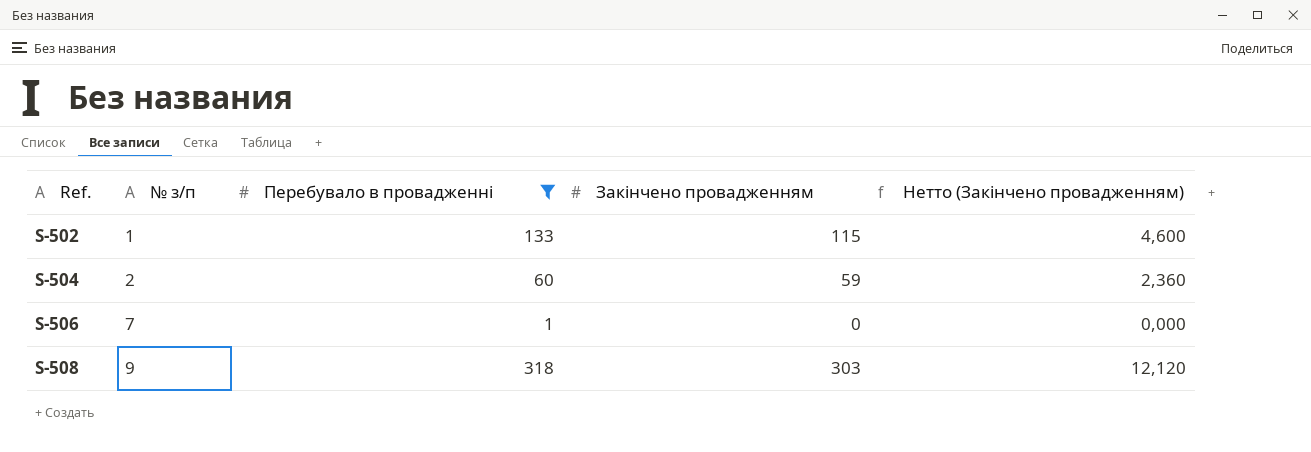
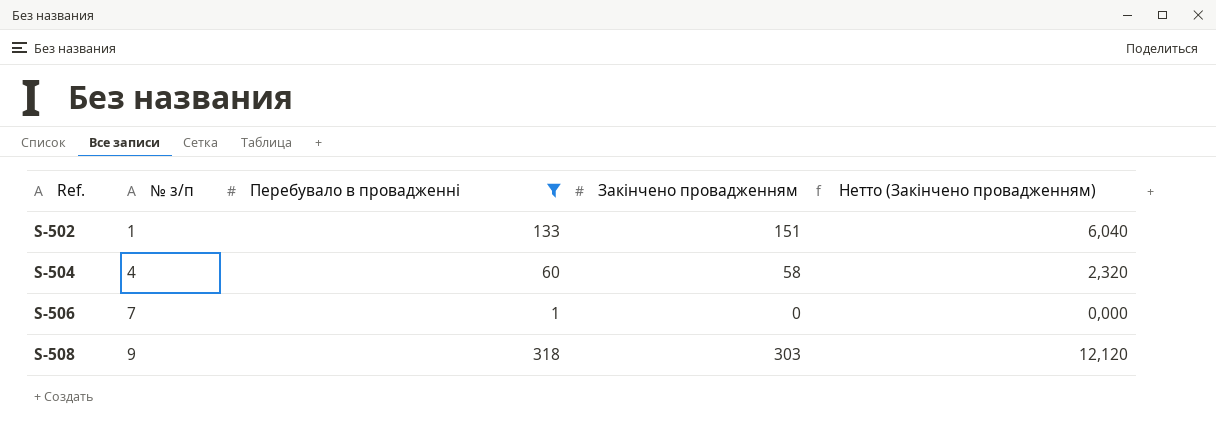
S-502 | Закінчено провадженням: 115 -> 151
S-502 | Нетто (Закінчено провадженням): 4,600 -> 6,040
S-504 | № з/п: 2 -> 4
S-504 | Закінчено провадженням: 59 -> 58
S-504 | Нетто (Закінчено провадженням): 2,360 -> 2,320

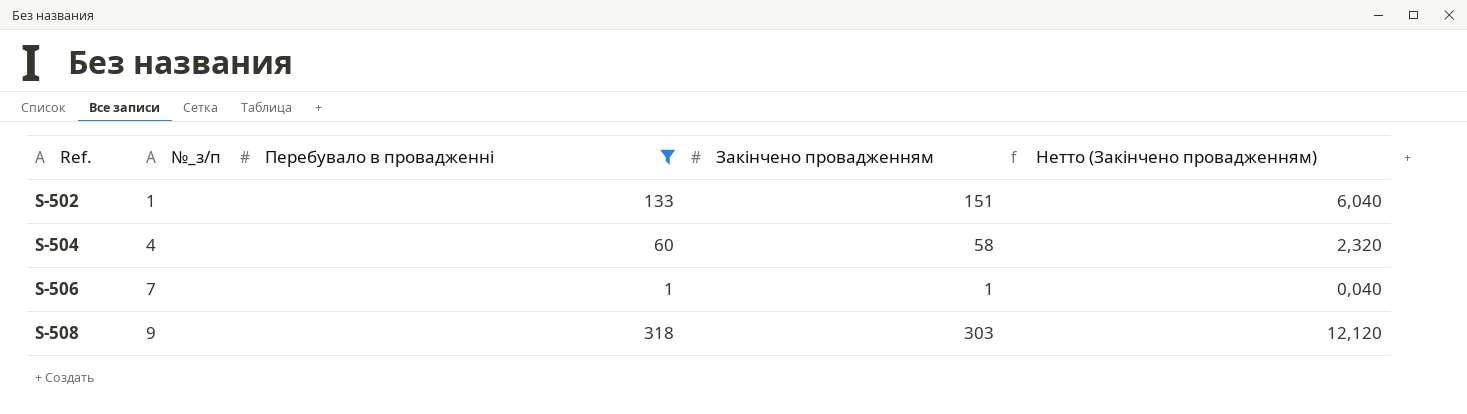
column name: № з/п -> №_з/п
S-506 | Закінчено провадженням: 0 -> 1
S-506 | Нетто (Закінчено провадженням): 0,000 -> 0,040

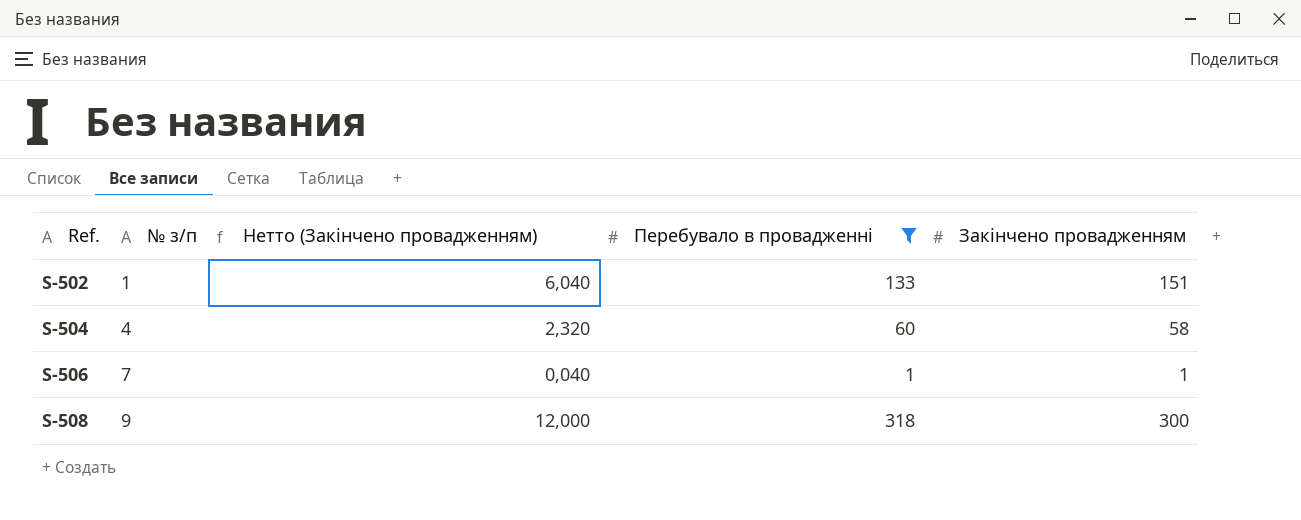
column name: №_з/п -> № з/п
column Нетто (Закінчено провадженням) | position: 5 -> 3
S-508 | Нетто (Закінчено провадженням): 12,120 -> 12,000
S-508 | Закінчено провадженням: 303 -> 300

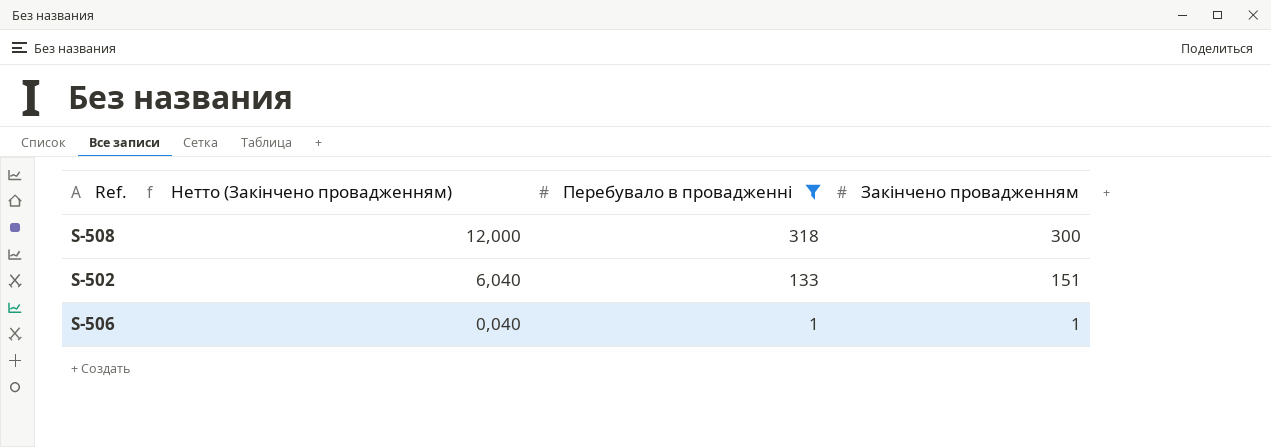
row order: Ref. ascending -> Нетто (Закінчено провадженням) descending
column № з/п | position: 2 -> none
row S-504: 4 | 2,320 | 60 | 58 -> none

